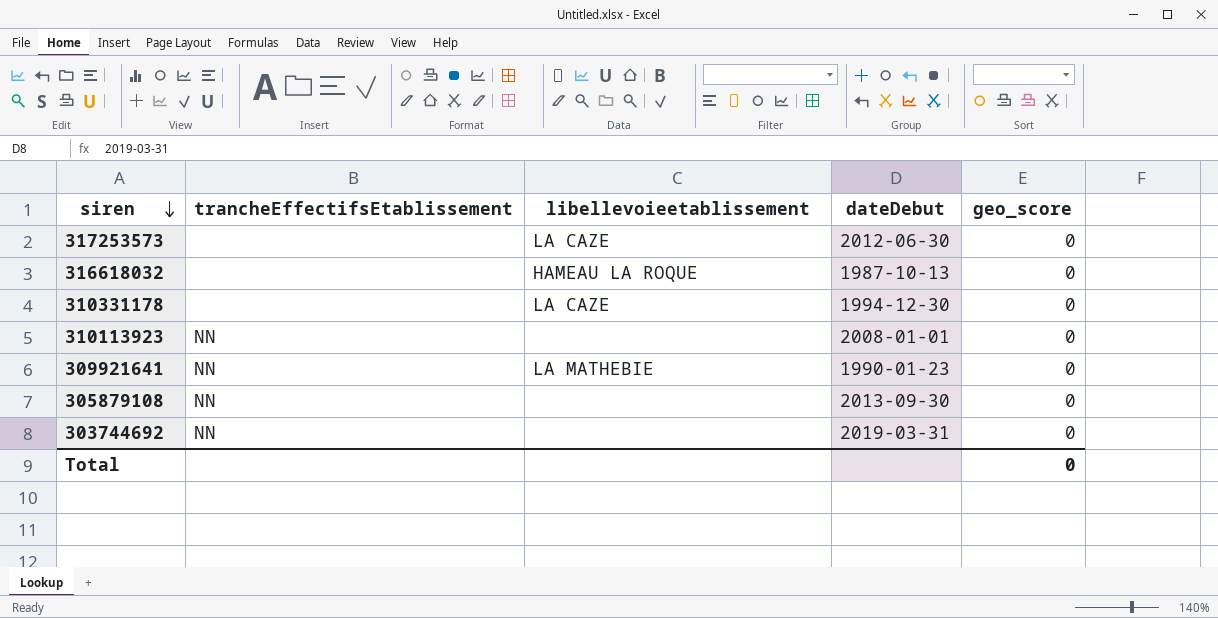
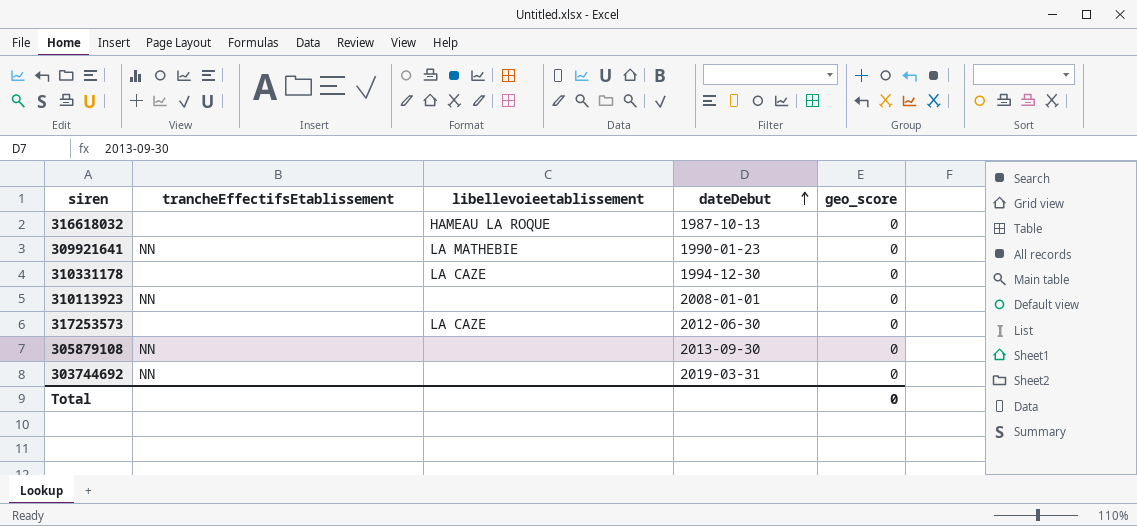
row order: siren descending -> dateDebut ascending

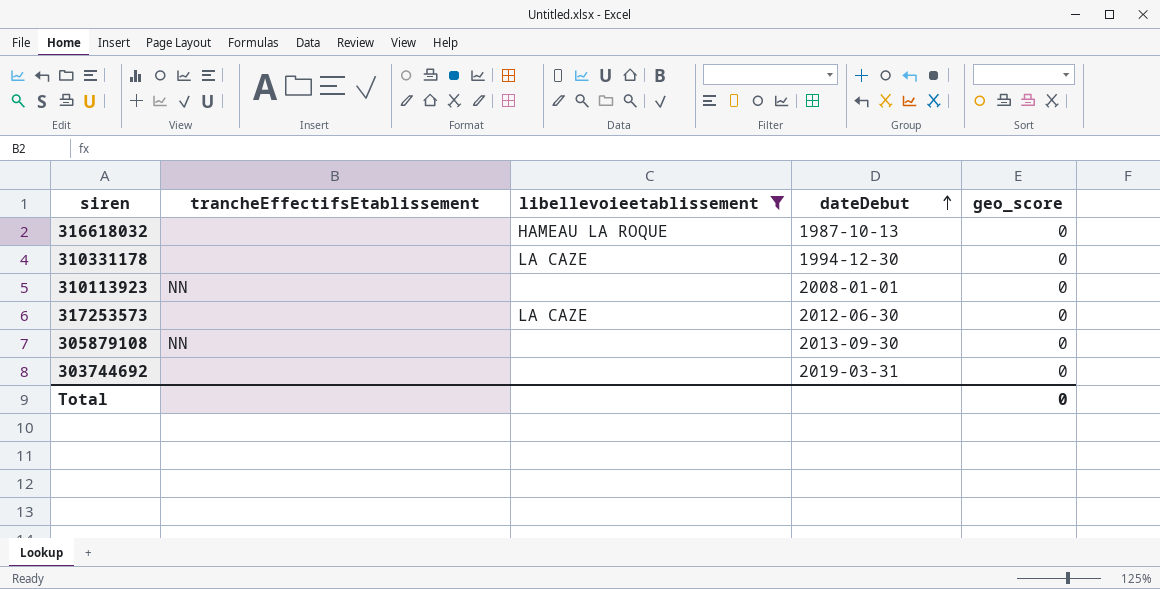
filter: none -> libellevoieetablissement != LA MATHEBIE
303744692 | trancheEffectifsEtablissement: NN -> none

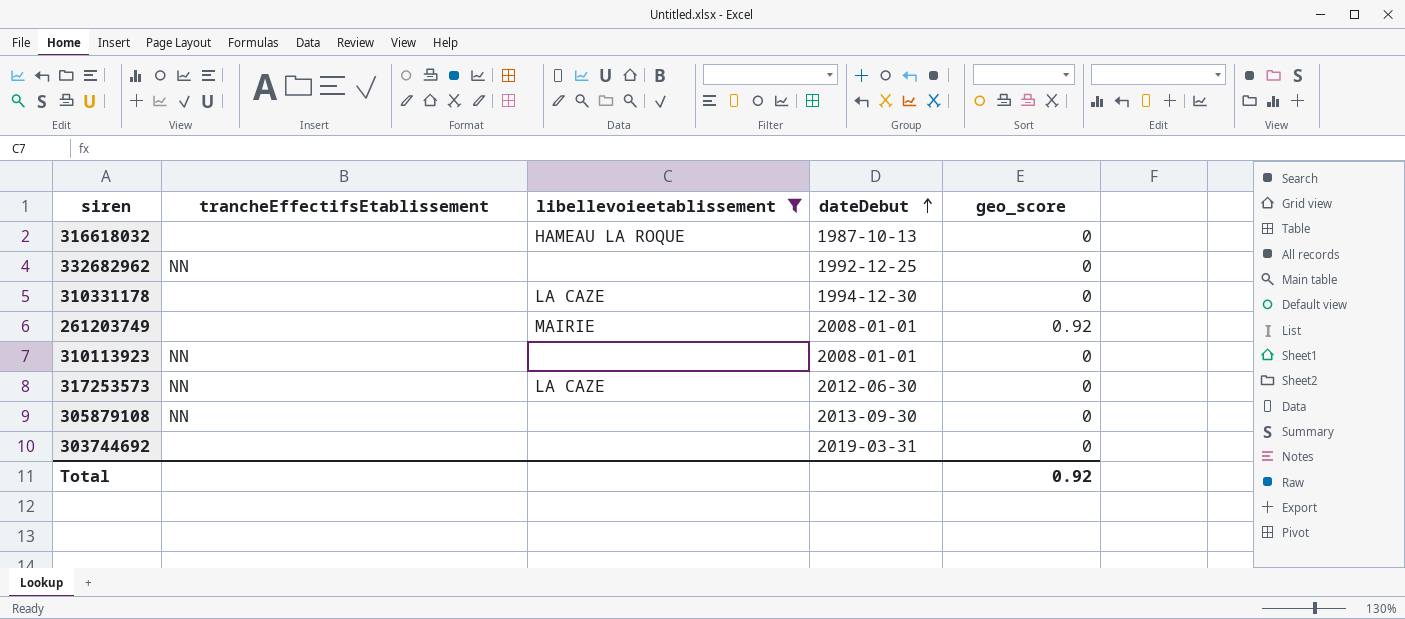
row 332682962: none -> NN | none | 1992-12-25 | 0
row 261203749: none -> none | MAIRIE | 2008-01-01 | 0.92
317253573 | trancheEffectifsEtablissement: none -> NN
Total | geo_score: 0 -> 0.92

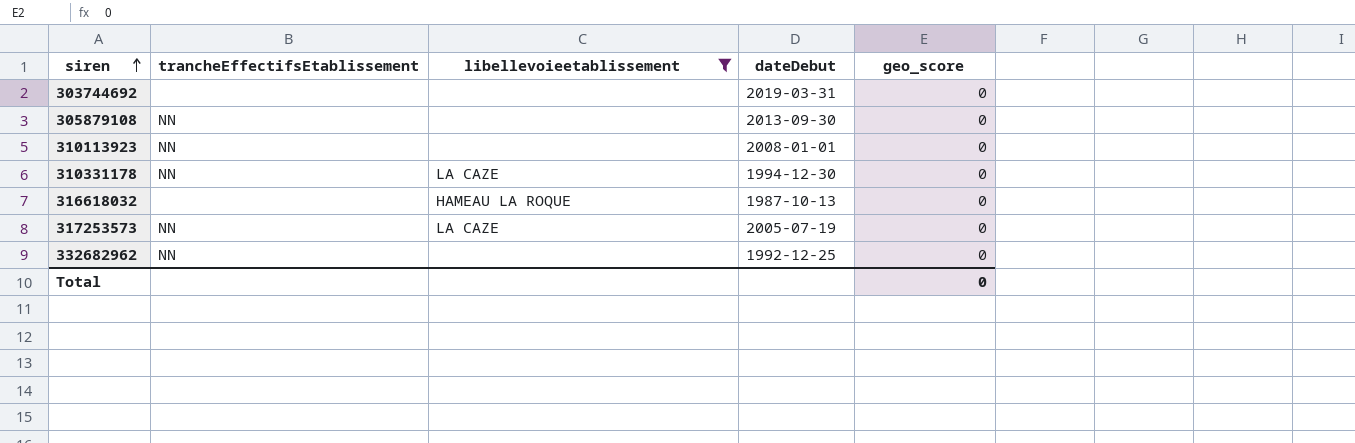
row order: dateDebut ascending -> siren ascending
row 261203749: none | MAIRIE | 2008-01-01 | 0.92 -> none
310331178 | trancheEffectifsEtablissement: none -> NN
317253573 | dateDebut: 2012-06-30 -> 2005-07-19
Total | geo_score: 0.92 -> 0

